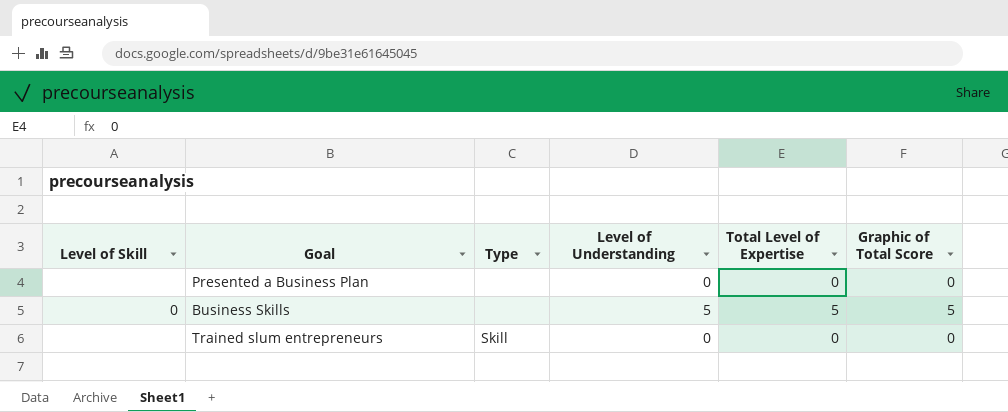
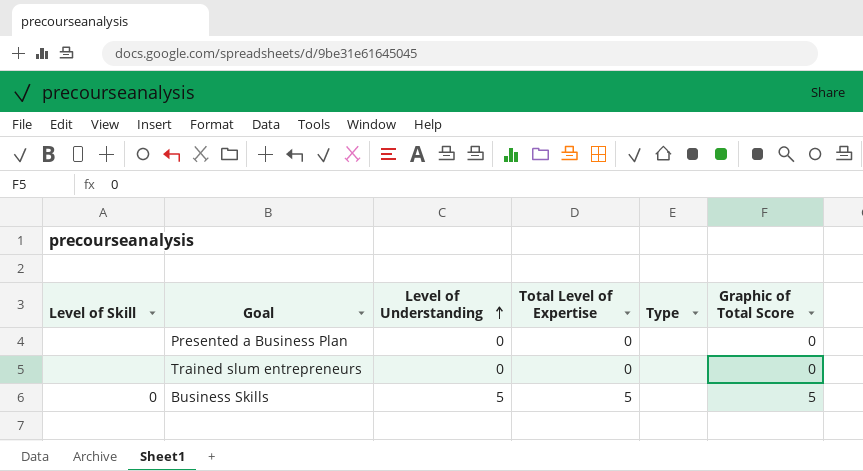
row order: none -> Level of Understanding ascending
column Type | position: 3 -> 5
Trained slum entrepreneurs | Type: Skill -> none

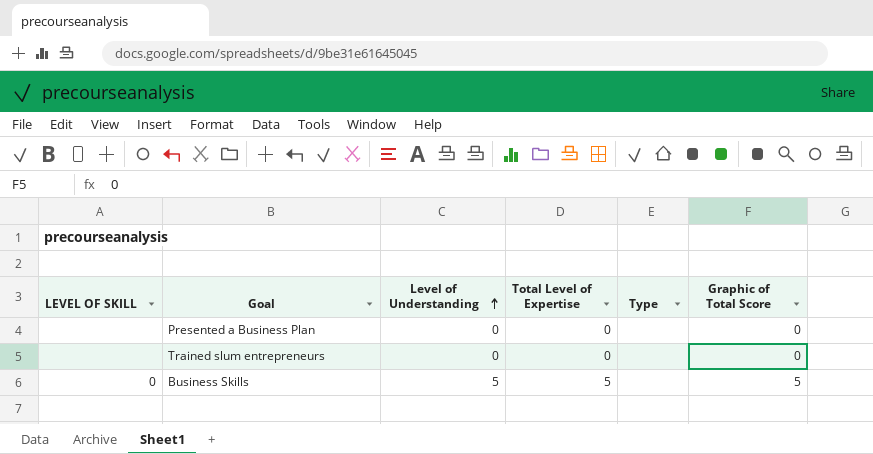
column name: Level of Skill -> LEVEL OF SKILL

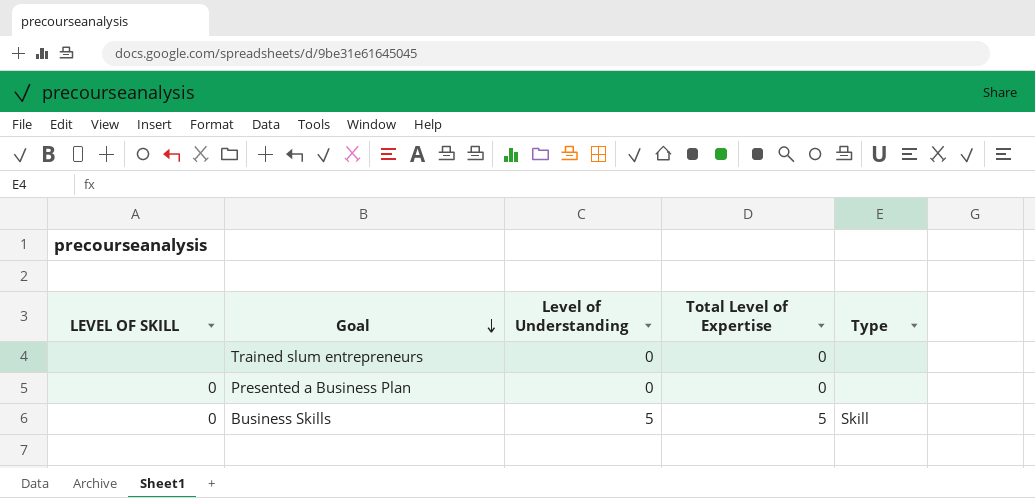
row order: Level of Understanding ascending -> Goal descending
column Graphic of Total Score | position: 6 -> none
Presented a Business Plan | LEVEL OF SKILL: none -> 0
Business Skills | Type: none -> Skill

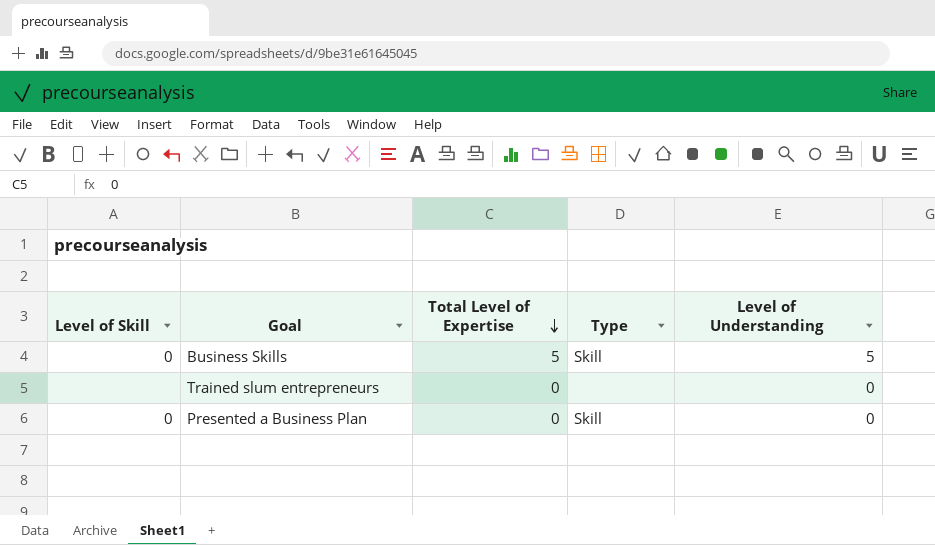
row order: Goal descending -> Total Level of Expertise descending
column name: LEVEL OF SKILL -> Level of Skill
column Level of Understanding | position: 3 -> 5
Presented a Business Plan | Type: none -> Skill

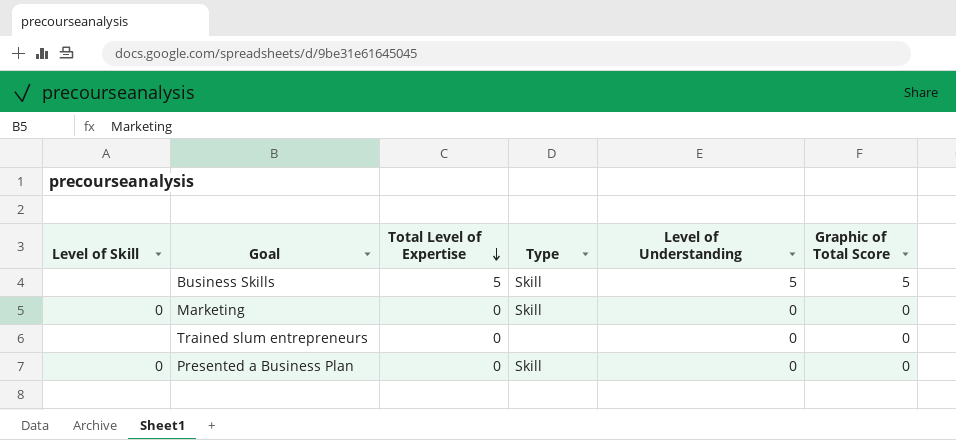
column Graphic of Total Score | position: none -> 6
Business Skills | Level of Skill: 0 -> none
row Marketing: none -> 0 | 0 | Skill | 0 | 0

